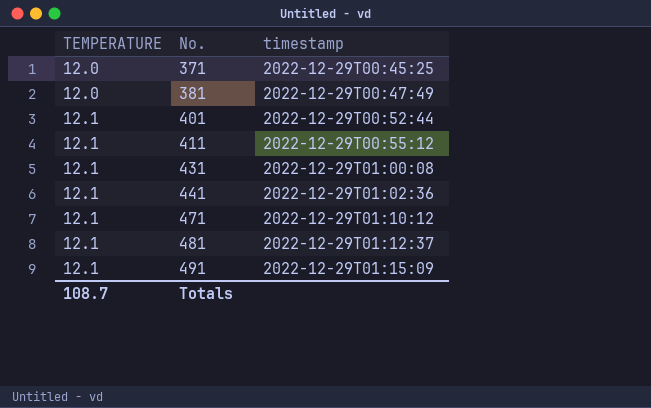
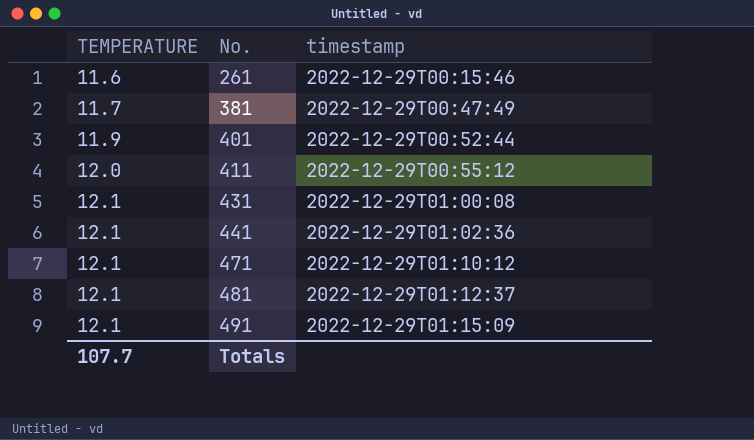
row 371: 12.0 | 2022-12-29T00:45:25 -> none
row 261: none -> 11.6 | 2022-12-29T00:15:46
381 | TEMPERATURE: 12.0 -> 11.7
401 | TEMPERATURE: 12.1 -> 11.9
411 | TEMPERATURE: 12.1 -> 12.0
Totals | TEMPERATURE: 108.7 -> 107.7

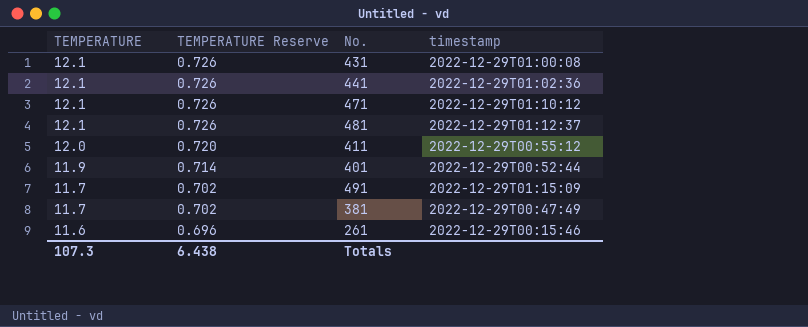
row order: TEMPERATURE ascending -> TEMPERATURE descending
column TEMPERATURE Reserve | formula: none -> [TEMPERATURE] * 0.06
491 | TEMPERATURE: 12.1 -> 11.7
Totals | TEMPERATURE: 107.7 -> 107.3

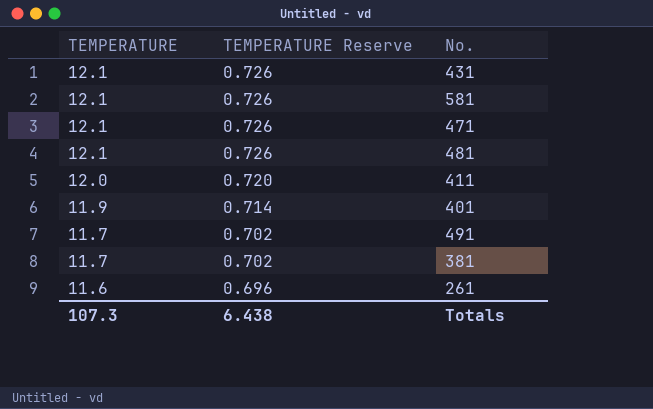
column timestamp | position: 4 -> none
row 441: 12.1 | 0.726 | 2022-12-29T01:02:36 -> none
row 581: none -> 12.1 | 0.726

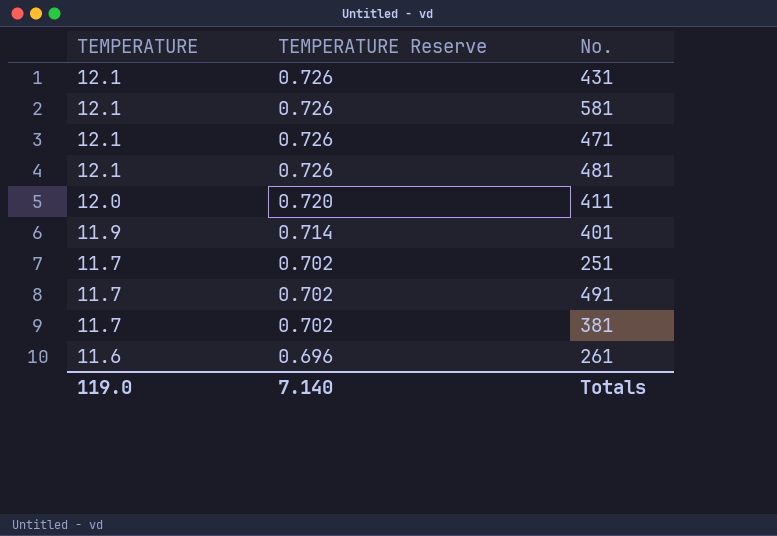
row 251: none -> 11.7 | 0.702
Totals | TEMPERATURE: 107.3 -> 119.0
Totals | TEMPERATURE Reserve: 6.438 -> 7.140

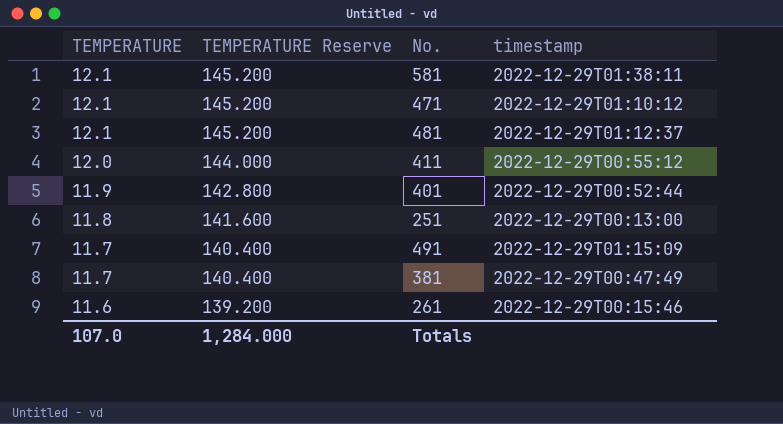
column TEMPERATURE Reserve | formula: [TEMPERATURE] * 0.06 -> [TEMPERATURE] * 12
column timestamp | position: none -> 4
row 431: 12.1 | 0.726 -> none
251 | TEMPERATURE: 11.7 -> 11.8
Totals | TEMPERATURE: 119.0 -> 107.0
Totals | TEMPERATURE Reserve: 7.140 -> 1,284.000

